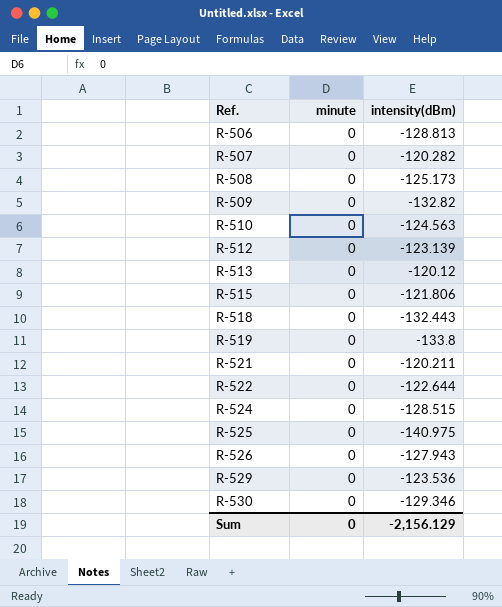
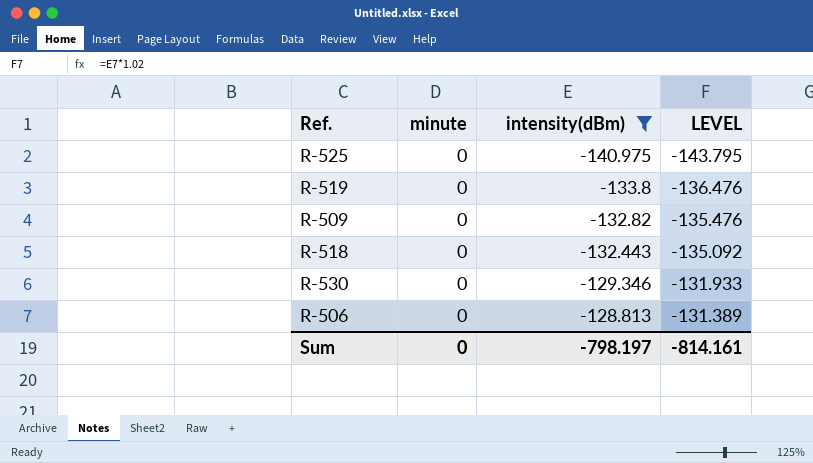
filter: none -> intensity(dBm) <= -128.813
row order: Ref. ascending -> intensity(dBm) ascending
column LEVEL | formula: none -> [intensity(dBm)] * 1.02
Sum | intensity(dBm): -2,156.129 -> -798.197

